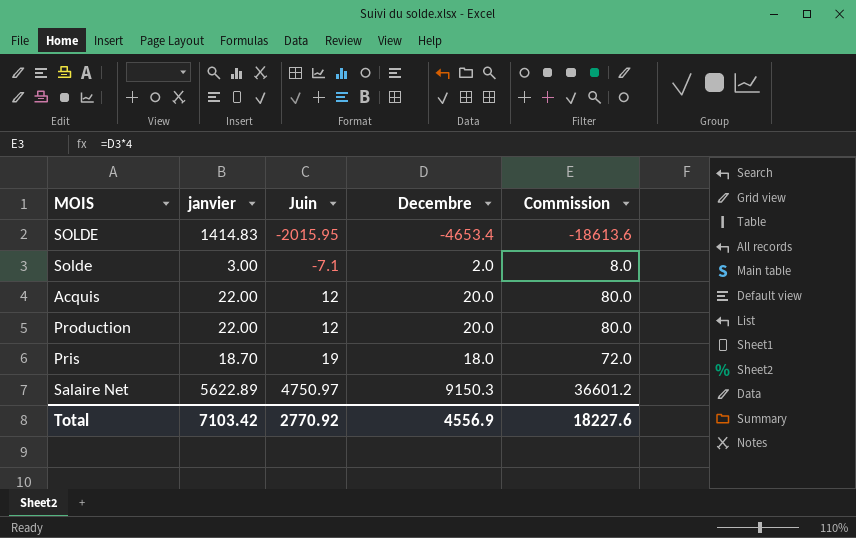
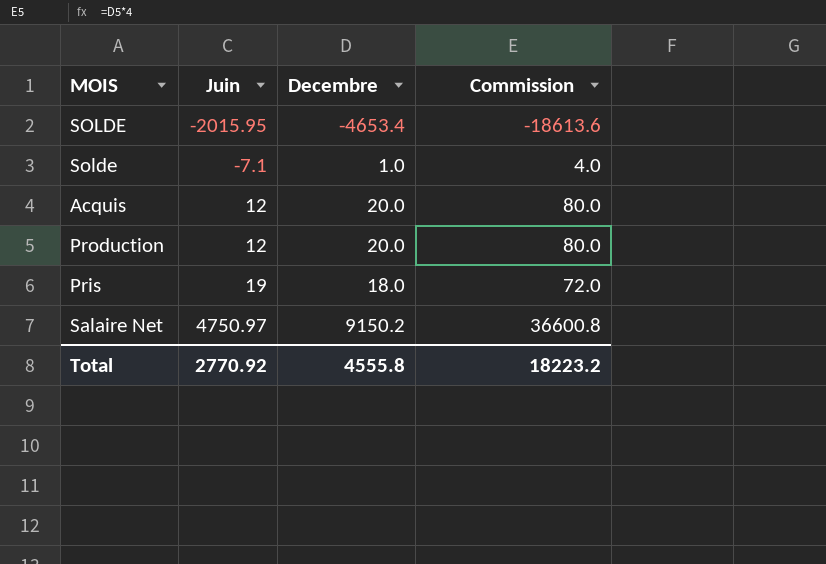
column janvier | position: 2 -> none
Solde | Decembre: 2.0 -> 1.0
Solde | Commission: 8.0 -> 4.0
Salaire Net | Decembre: 9150.3 -> 9150.2
Salaire Net | Commission: 36601.2 -> 36600.8
Total | Decembre: 4556.9 -> 4555.8
Total | Commission: 18227.6 -> 18223.2

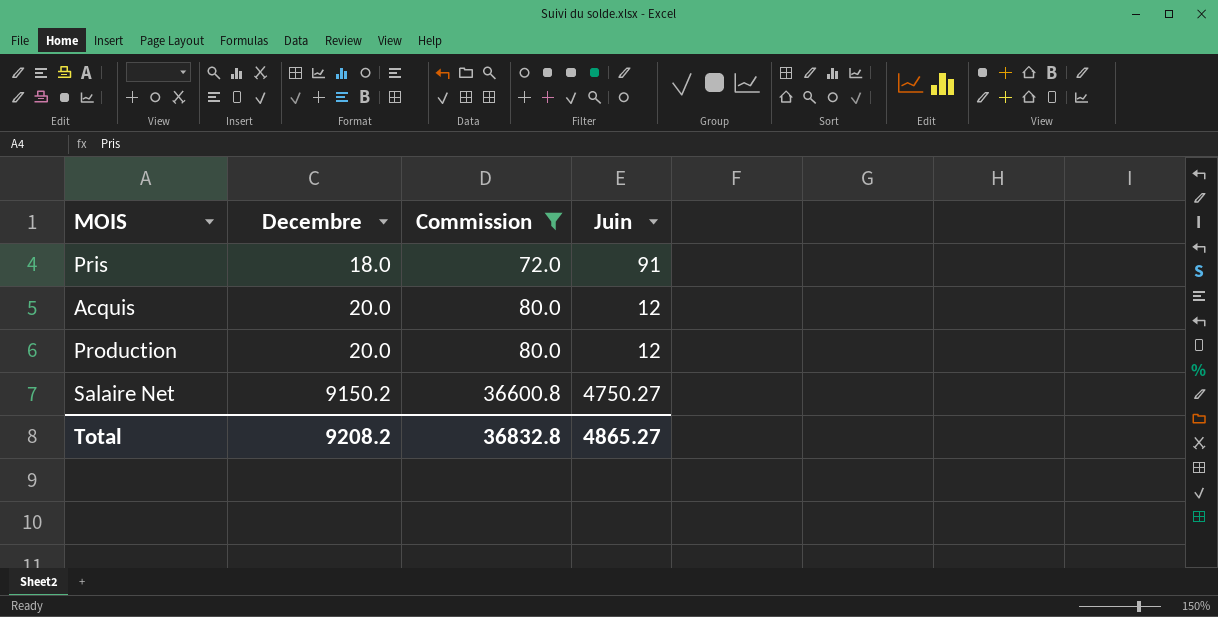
filter: none -> Commission >= 72.0
row order: Juin ascending -> Decembre ascending
column Juin | position: 2 -> 4
Pris | Juin: 19 -> 91
Salaire Net | Juin: 4750.97 -> 4750.27
Total | Decembre: 4555.8 -> 9208.2
Total | Commission: 18223.2 -> 36832.8
Total | Juin: 2770.92 -> 4865.27

